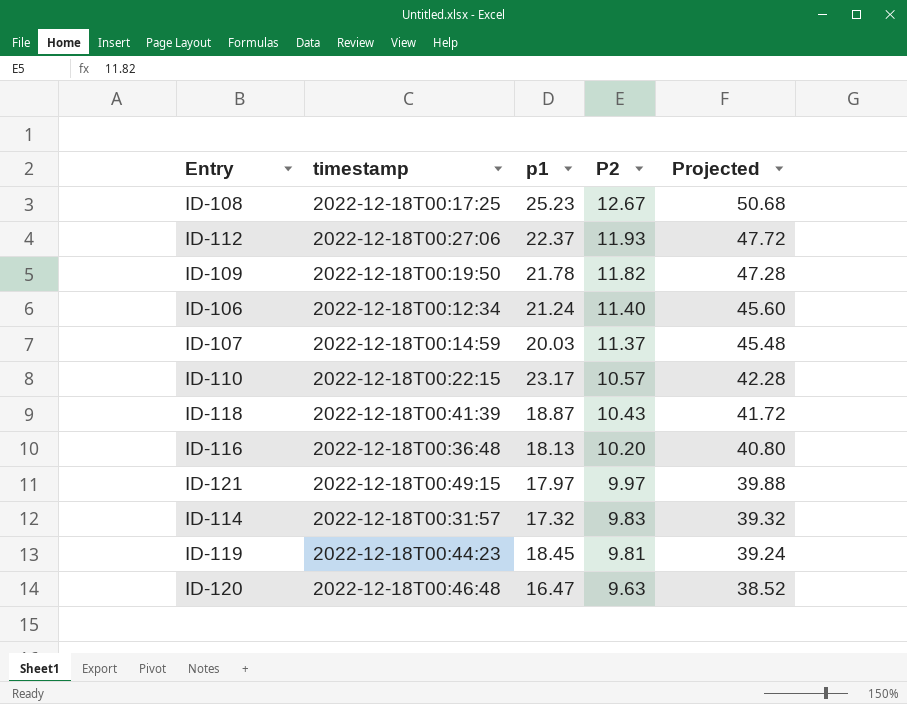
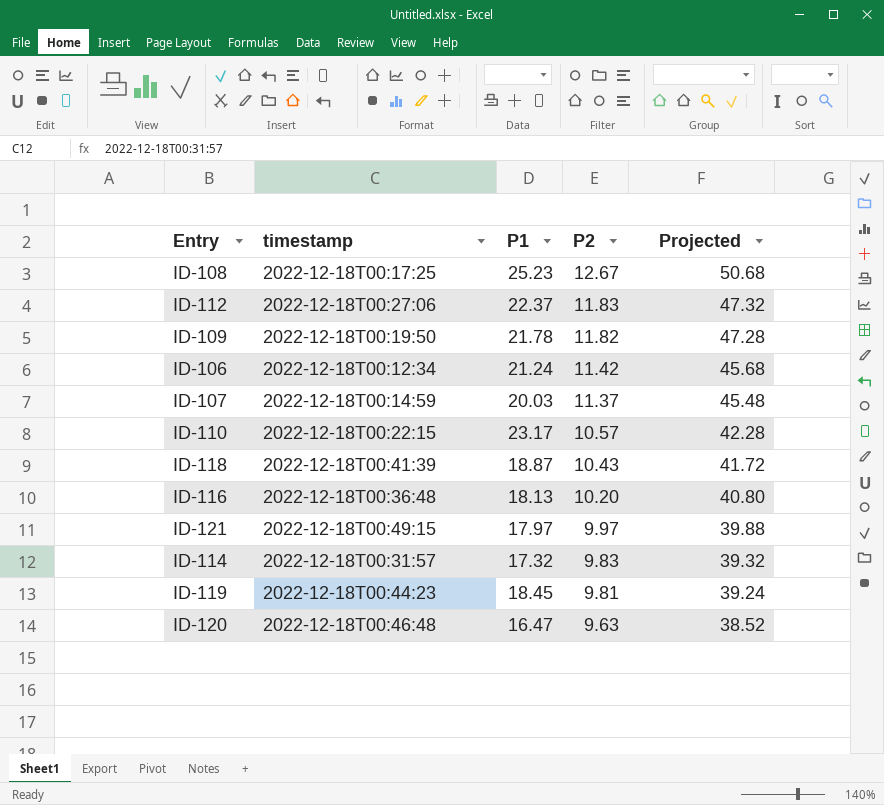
column name: p1 -> P1
ID-112 | P2: 11.93 -> 11.83
ID-112 | Projected: 47.72 -> 47.32
ID-106 | P2: 11.40 -> 11.42
ID-106 | Projected: 45.60 -> 45.68

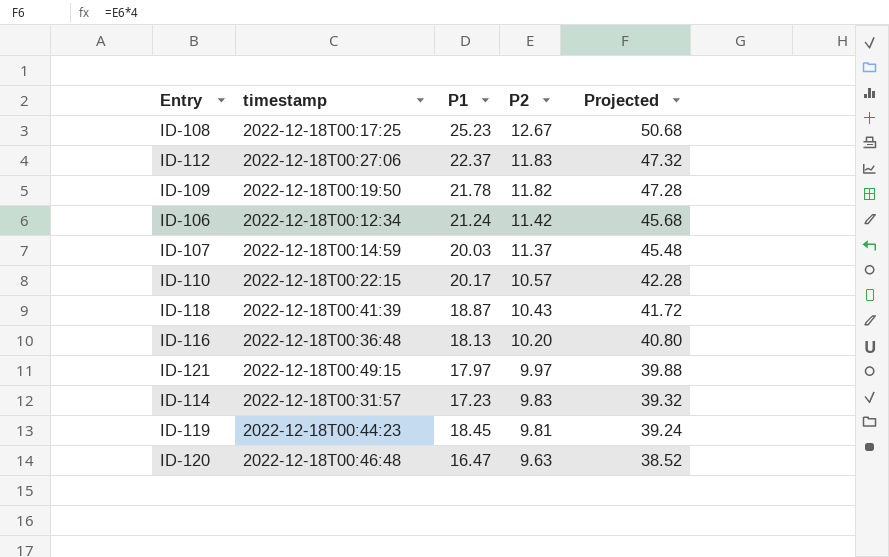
ID-110 | P1: 23.17 -> 20.17
ID-114 | P1: 17.32 -> 17.23

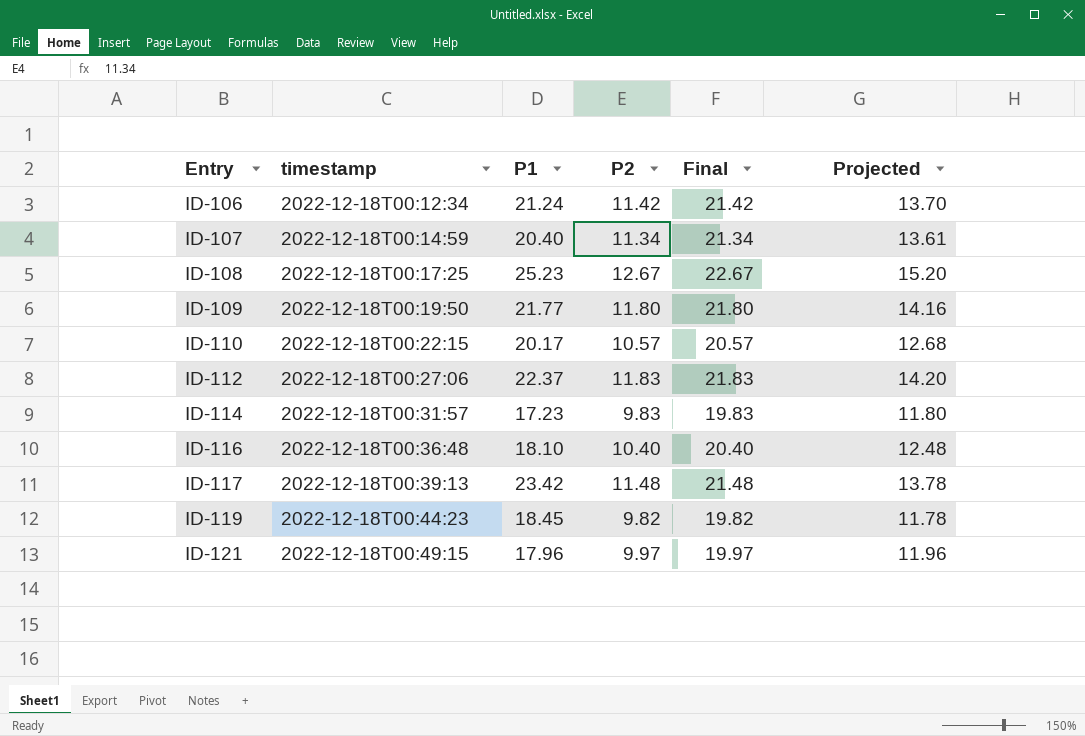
row order: P2 descending -> Entry ascending
column Final | formula: none -> [P2] + 10
column Projected | formula: [P2] * 4 -> [P2] * 1.2
row ID-118: 2022-12-18T00:41:39 | 18.87 | 10.43 | 41.72 -> none
row ID-120: 2022-12-18T00:46:48 | 16.47 | 9.63 | 38.52 -> none
ID-107 | P1: 20.03 -> 20.40
ID-107 | P2: 11.37 -> 11.34
ID-109 | P1: 21.78 -> 21.77
ID-109 | P2: 11.82 -> 11.80
ID-116 | P1: 18.13 -> 18.10
ID-116 | P2: 10.20 -> 10.40
row ID-117: none -> 2022-12-18T00:39:13 | 23.42 | 11.48 | 21.48 | 13.78
ID-119 | P2: 9.81 -> 9.82
ID-121 | P1: 17.97 -> 17.96

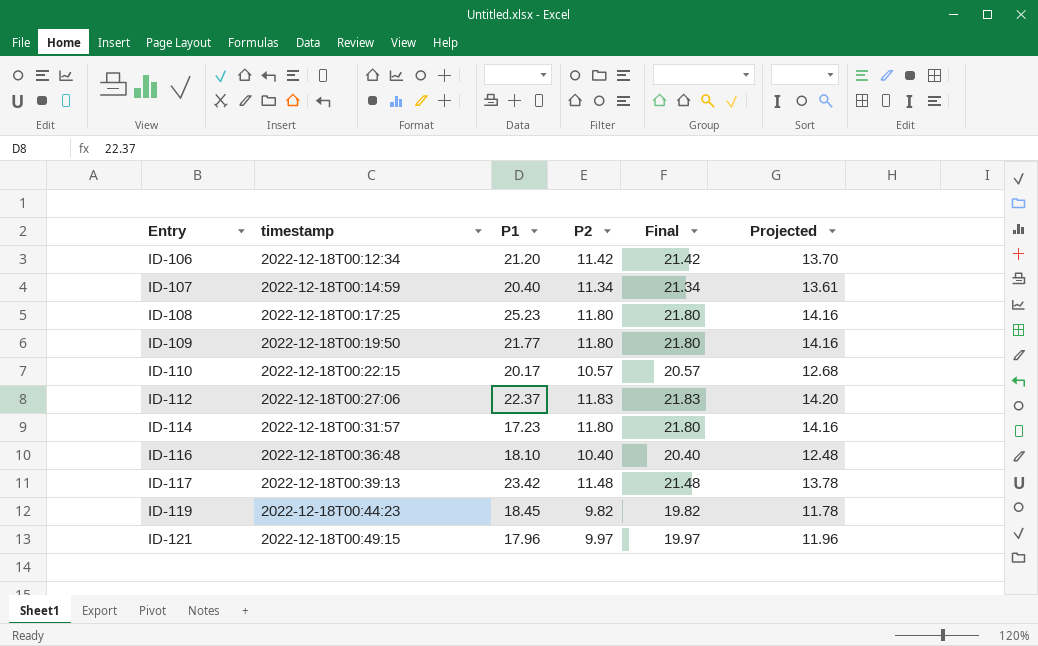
ID-106 | P1: 21.24 -> 21.20
ID-108 | P2: 12.67 -> 11.80
ID-108 | Final: 22.67 -> 21.80
ID-108 | Projected: 15.20 -> 14.16
ID-114 | P2: 9.83 -> 11.80
ID-114 | Final: 19.83 -> 21.80
ID-114 | Projected: 11.80 -> 14.16

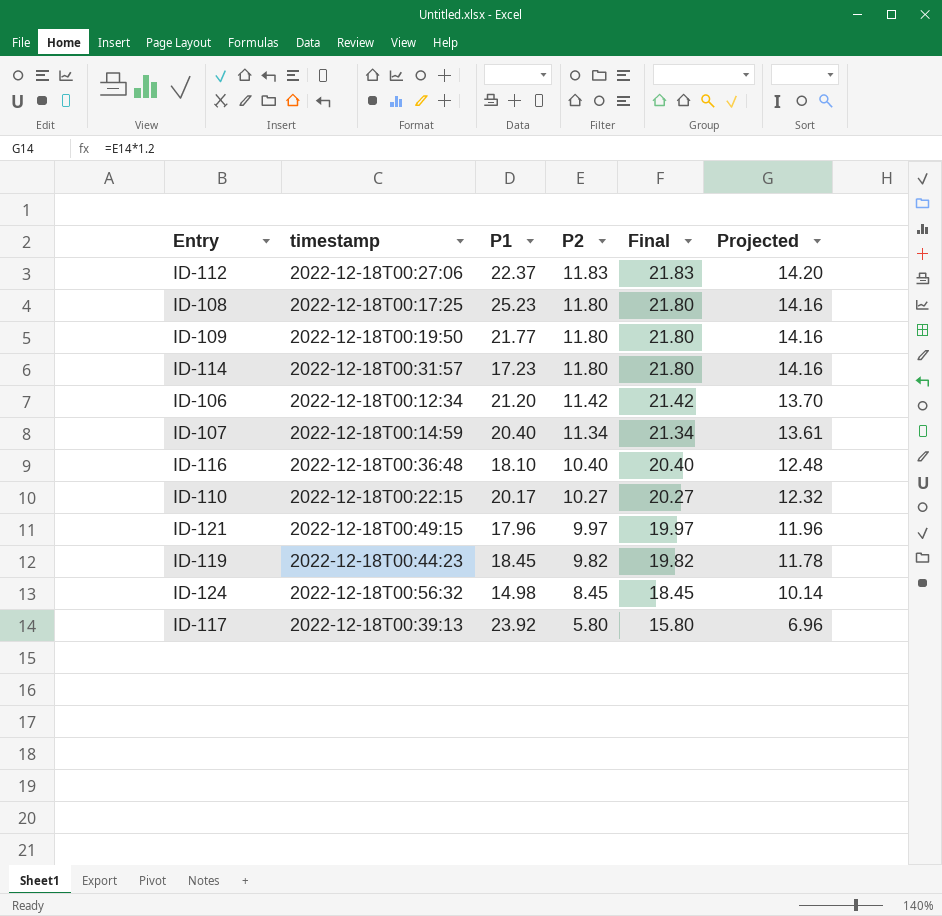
row order: Entry ascending -> P2 descending
ID-110 | P2: 10.57 -> 10.27
ID-110 | Final: 20.57 -> 20.27
ID-110 | Projected: 12.68 -> 12.32
row ID-124: none -> 2022-12-18T00:56:32 | 14.98 | 8.45 | 18.45 | 10.14
ID-117 | P1: 23.42 -> 23.92
ID-117 | P2: 11.48 -> 5.80
ID-117 | Final: 21.48 -> 15.80
ID-117 | Projected: 13.78 -> 6.96

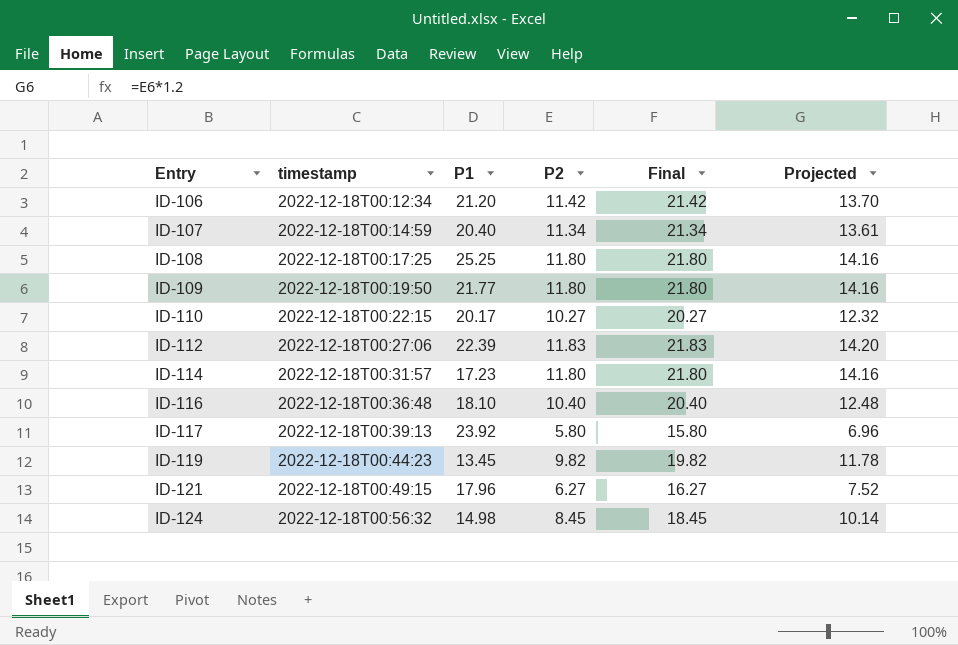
row order: P2 descending -> Entry ascending
ID-108 | P1: 25.23 -> 25.25
ID-112 | P1: 22.37 -> 22.39
ID-119 | P1: 18.45 -> 13.45
ID-121 | P2: 9.97 -> 6.27
ID-121 | Final: 19.97 -> 16.27
ID-121 | Projected: 11.96 -> 7.52

